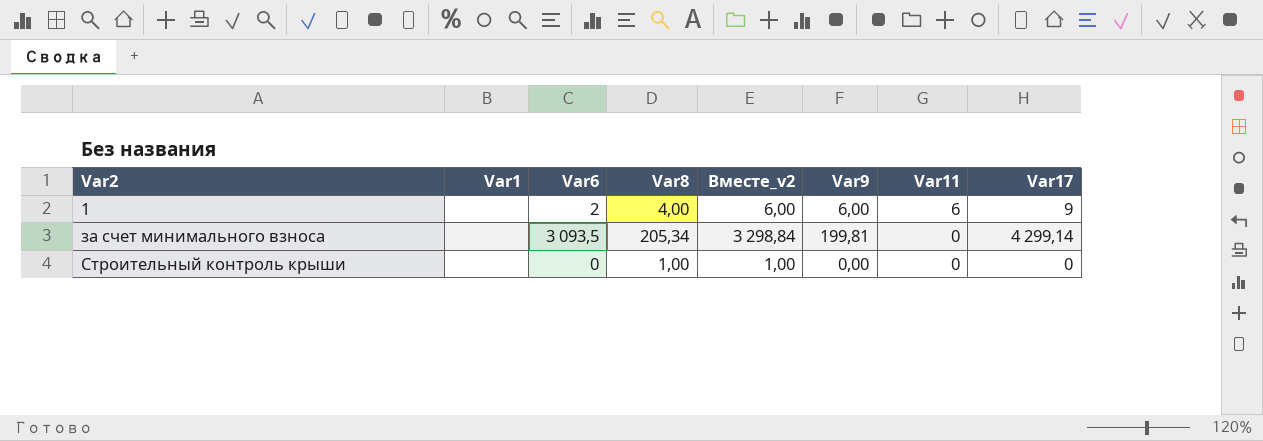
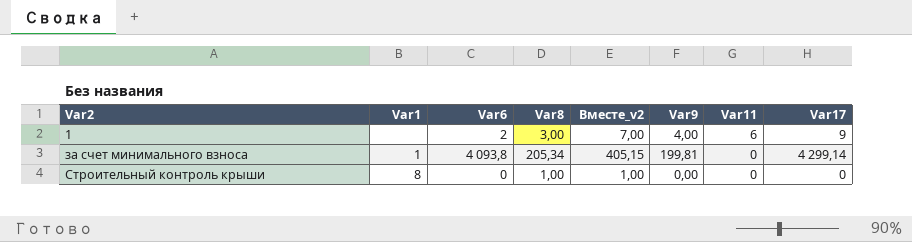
column Вместе_v2 | formula: [Var6] + [Var8] -> [Var8] + [Var9]
1 | Var8: 4,00 -> 3,00
1 | Var9: 6,00 -> 4,00
за счет минимального взноса | Var1: none -> 1
за счет минимального взноса | Var6: 3 093,5 -> 4 093,8
Строительный контроль крыши | Var1: none -> 8

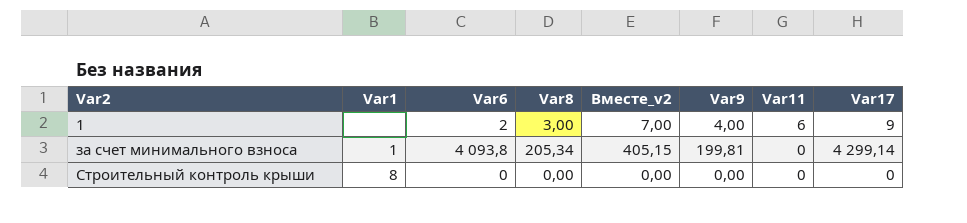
Строительный контроль крыши | Var8: 1,00 -> 0,00
Строительный контроль крыши | Вместе_v2: 1,00 -> 0,00

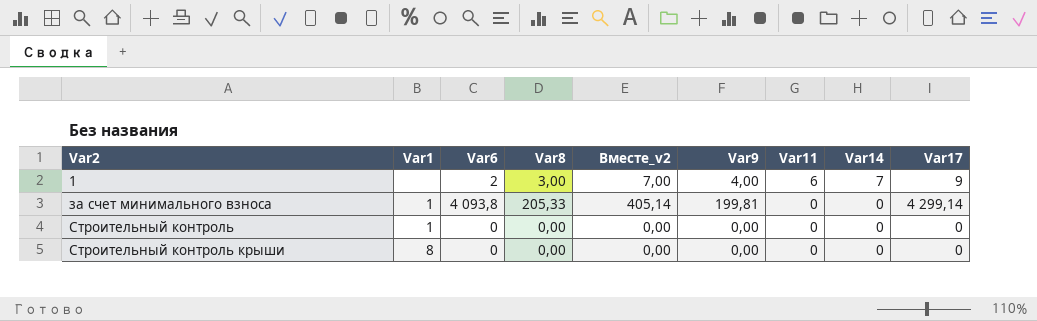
column Var14 | position: none -> 8
за счет минимального взноса | Var8: 205,34 -> 205,33
за счет минимального взноса | Вместе_v2: 405,15 -> 405,14
row Строительный контроль: none -> 1 | 0 | 0,00 | 0,00 | 0,00 | 0 | 0 | 0

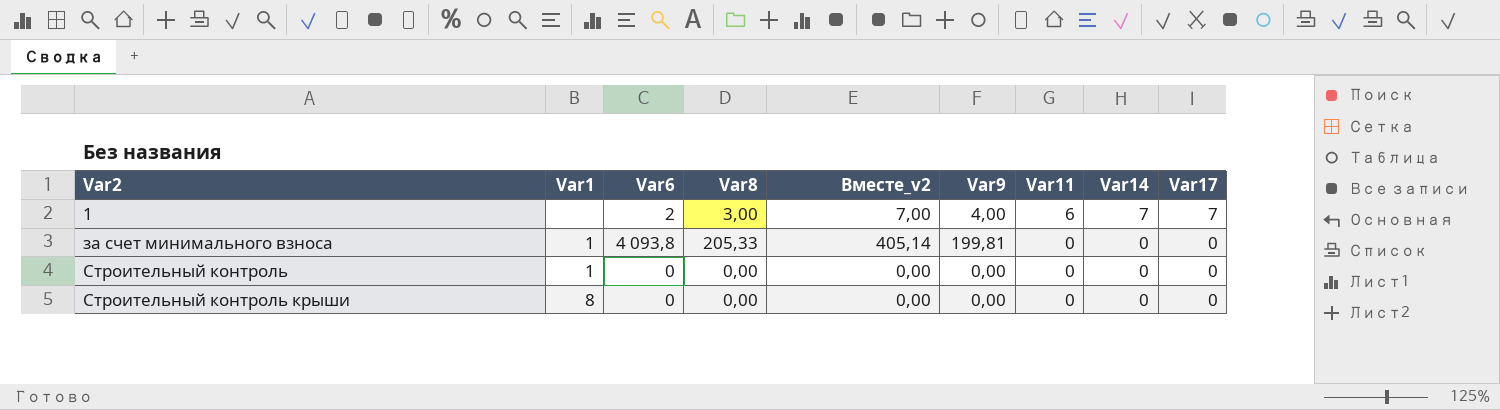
1 | Var17: 9 -> 7
за счет минимального взноса | Var17: 4 299,14 -> 0

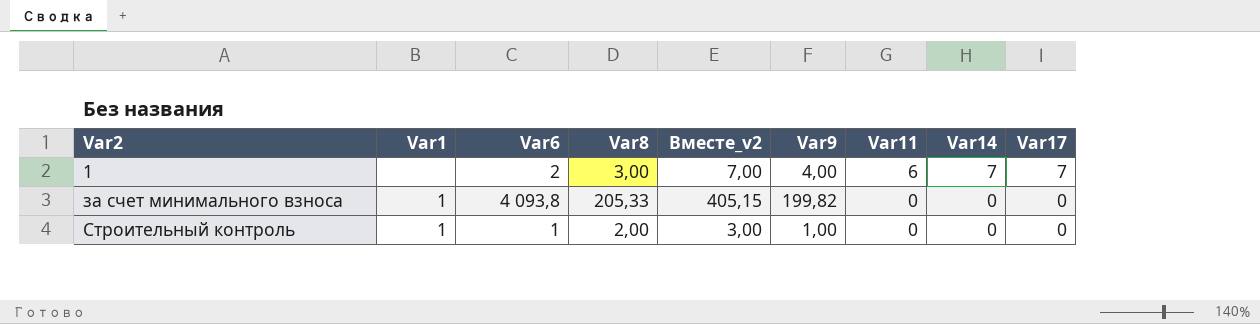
row Строительный контроль крыши: 8 | 0 | 0,00 | 0,00 | 0,00 | 0 | 0 | 0 -> none
за счет минимального взноса | Вместе_v2: 405,14 -> 405,15
за счет минимального взноса | Var9: 199,81 -> 199,82
Строительный контроль | Var6: 0 -> 1
Строительный контроль | Var8: 0,00 -> 2,00
Строительный контроль | Вместе_v2: 0,00 -> 3,00
Строительный контроль | Var9: 0,00 -> 1,00

